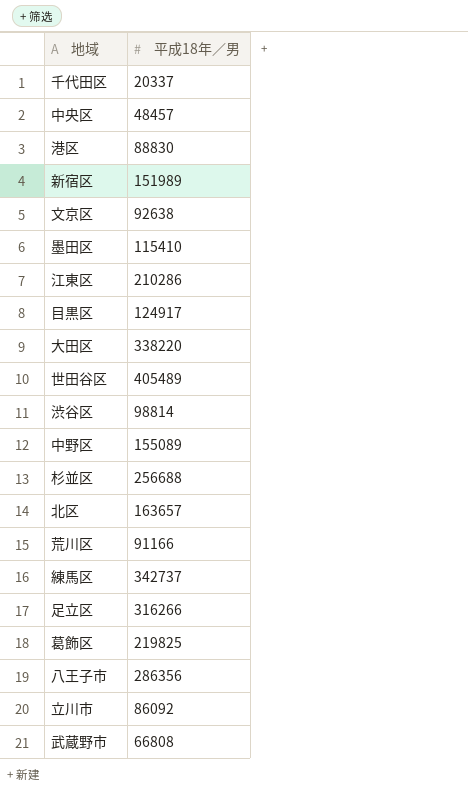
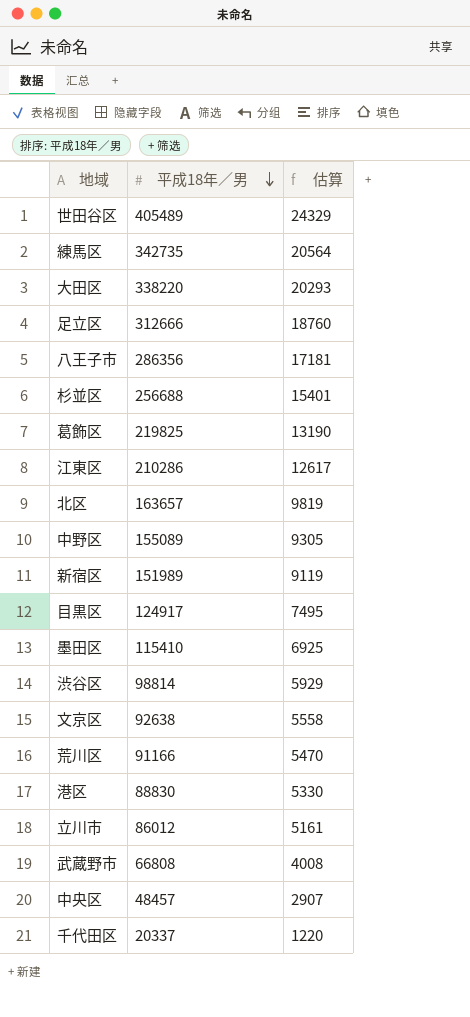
row order: none -> 平成18年／男 descending
column 估算 | formula: none -> [平成18年／男] * 0.06
練馬区 | 平成18年／男: 342737 -> 342735
足立区 | 平成18年／男: 316266 -> 312666
立川市 | 平成18年／男: 86092 -> 86012

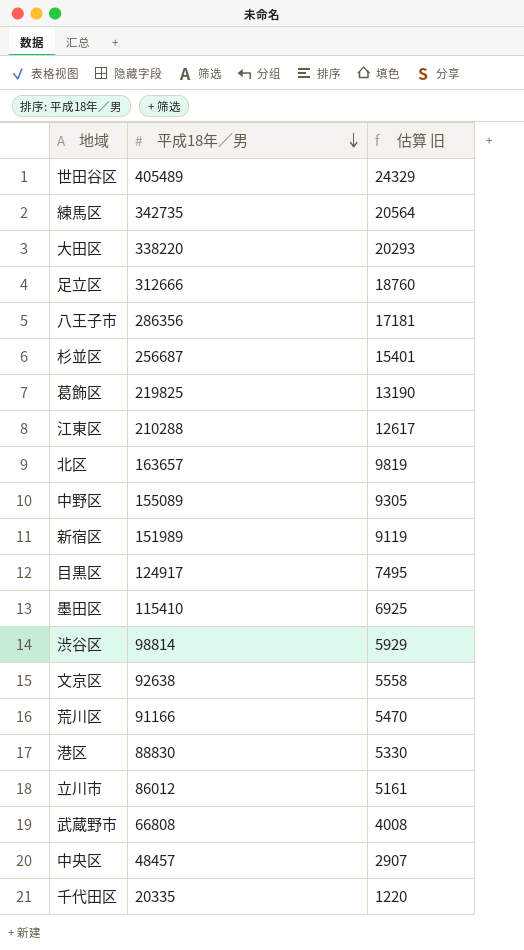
column name: 估算 -> 估算 旧
杉並区 | 平成18年／男: 256688 -> 256687
江東区 | 平成18年／男: 210286 -> 210288
千代田区 | 平成18年／男: 20337 -> 20335

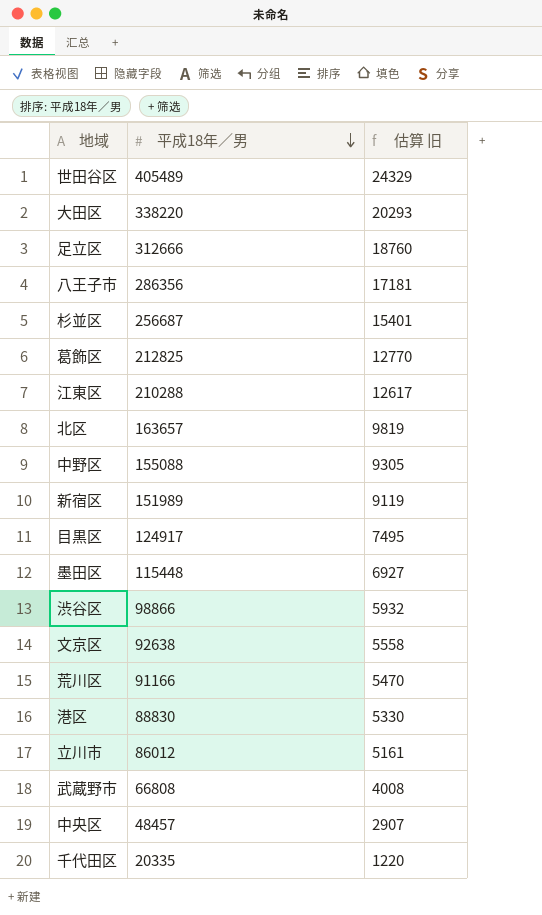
row 練馬区: 342735 | 20564 -> none
葛飾区 | 平成18年／男: 219825 -> 212825
葛飾区 | 估算 旧: 13190 -> 12770
中野区 | 平成18年／男: 155089 -> 155088
墨田区 | 平成18年／男: 115410 -> 115448
墨田区 | 估算 旧: 6925 -> 6927
渋谷区 | 平成18年／男: 98814 -> 98866
渋谷区 | 估算 旧: 5929 -> 5932

